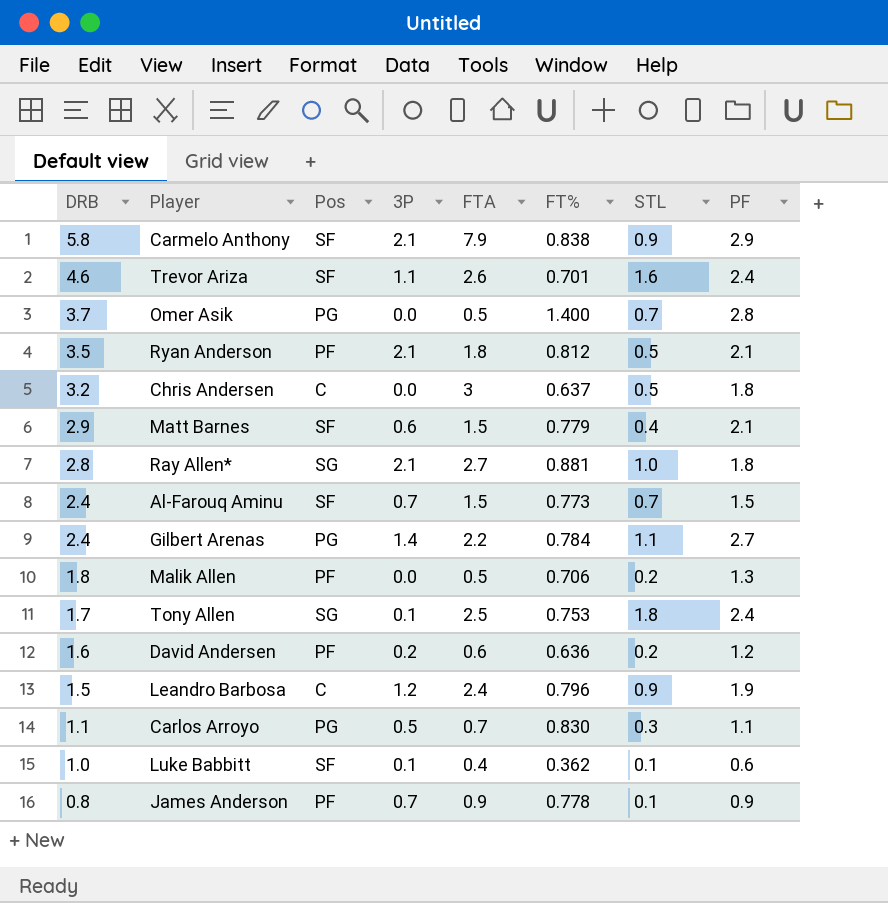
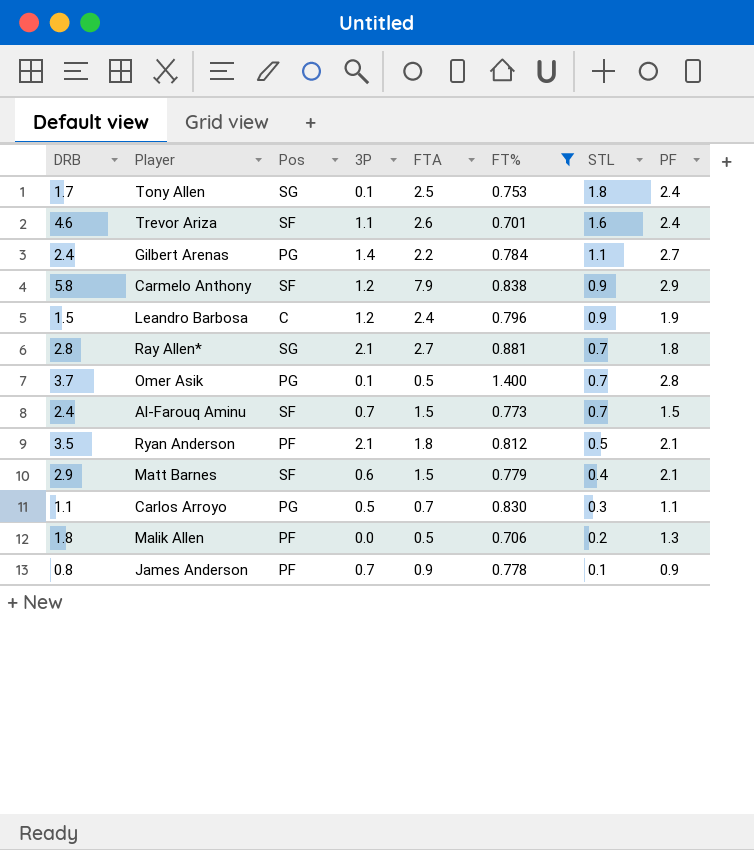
filter: none -> FT% >= 0.701
row order: DRB descending -> STL descending
Carmelo Anthony | 3P: 2.1 -> 1.2
Ray Allen* | STL: 1.0 -> 0.7
Omer Asik | 3P: 0.0 -> 0.1

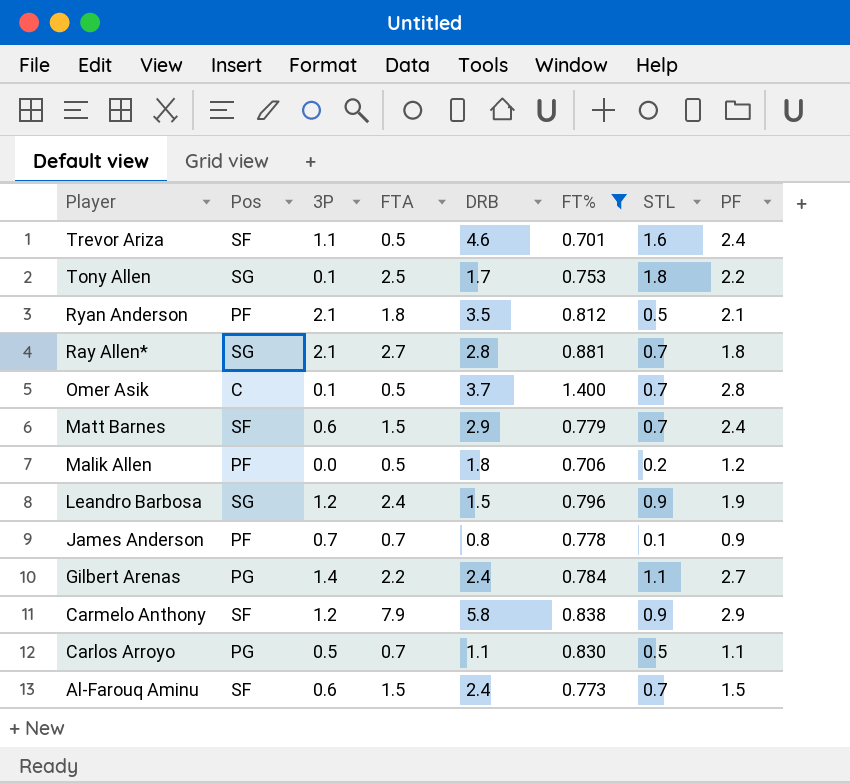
row order: STL descending -> Player descending
column DRB | position: 1 -> 5
Trevor Ariza | FTA: 2.6 -> 0.5
Tony Allen | PF: 2.4 -> 2.2
Omer Asik | Pos: PG -> C
Matt Barnes | STL: 0.4 -> 0.7
Matt Barnes | PF: 2.1 -> 2.4
Malik Allen | PF: 1.3 -> 1.2
Leandro Barbosa | Pos: C -> SG
James Anderson | FTA: 0.9 -> 0.7
Carlos Arroyo | STL: 0.3 -> 0.5
Al-Farouq Aminu | 3P: 0.7 -> 0.6

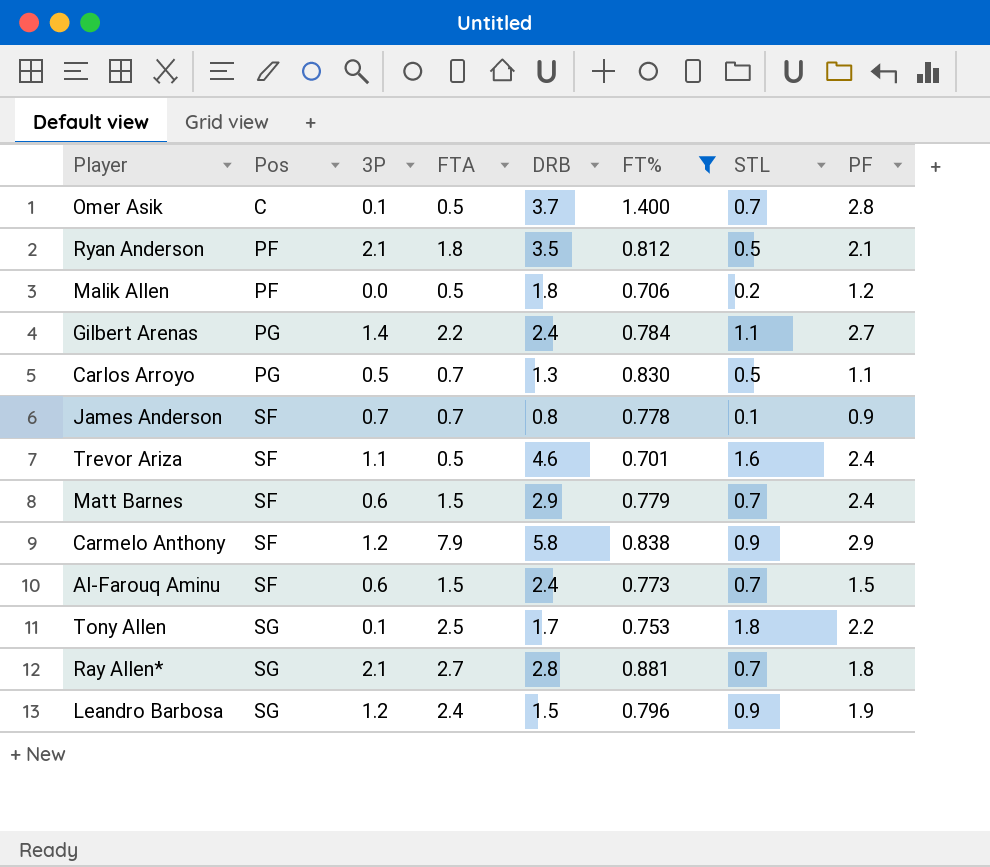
row order: Player descending -> Pos ascending
Carlos Arroyo | DRB: 1.1 -> 1.3
James Anderson | Pos: PF -> SF

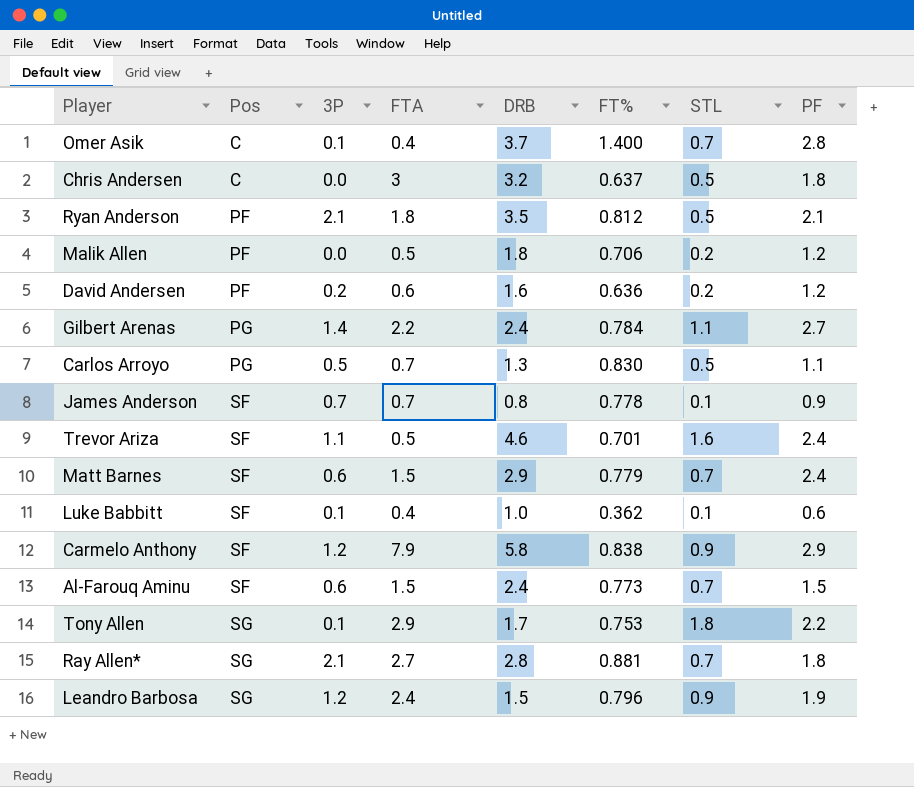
filter: FT% >= 0.701 -> none
Omer Asik | FTA: 0.5 -> 0.4
Tony Allen | FTA: 2.5 -> 2.9

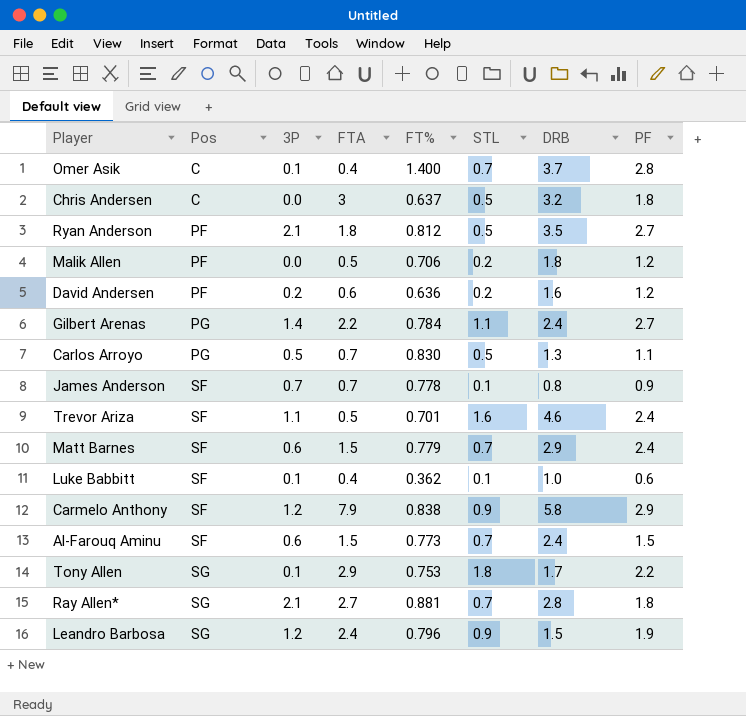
column DRB | position: 5 -> 7
Ryan Anderson | PF: 2.1 -> 2.7

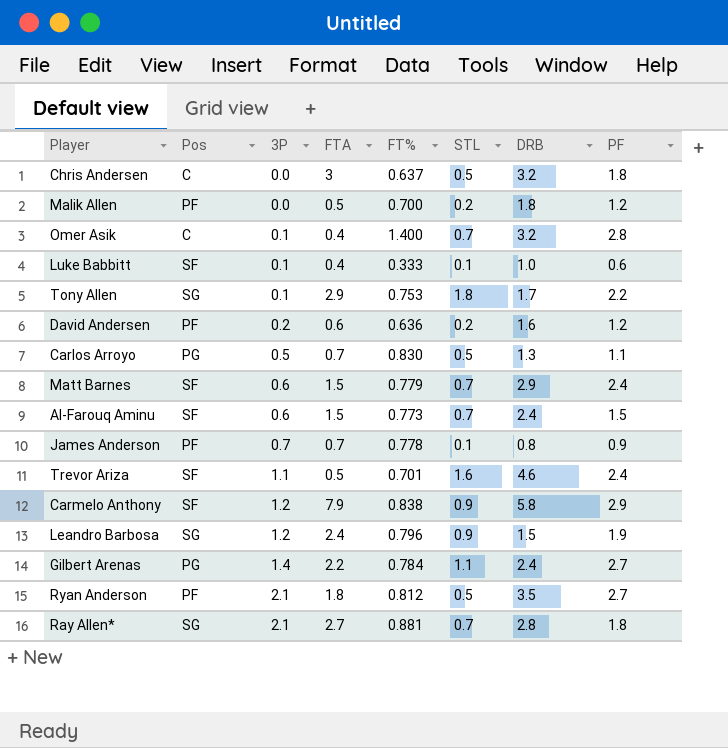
row order: Pos ascending -> 3P ascending
Malik Allen | FT%: 0.706 -> 0.700
Omer Asik | DRB: 3.7 -> 3.2
Luke Babbitt | FT%: 0.362 -> 0.333
James Anderson | Pos: SF -> PF

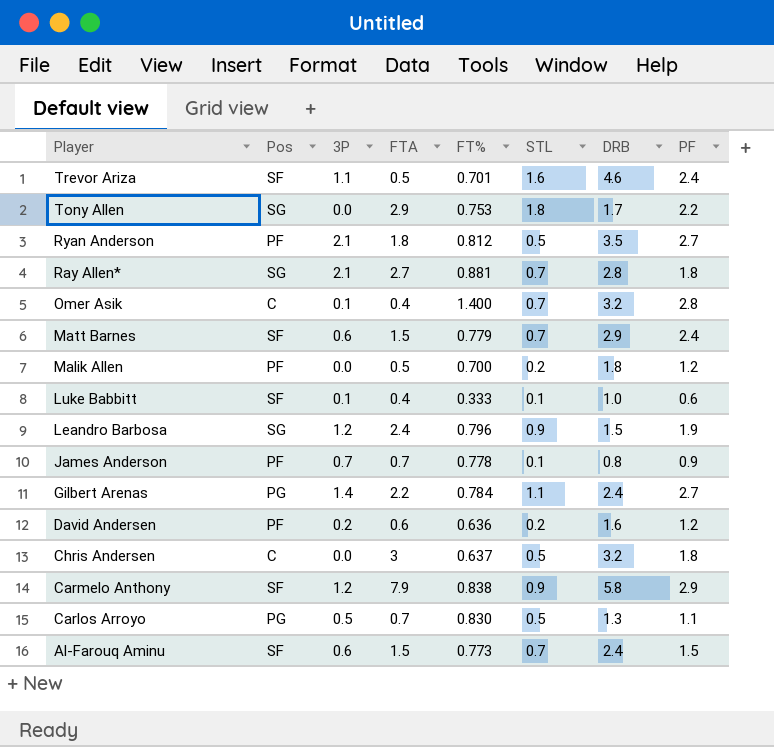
row order: 3P ascending -> Player descending
Tony Allen | 3P: 0.1 -> 0.0

